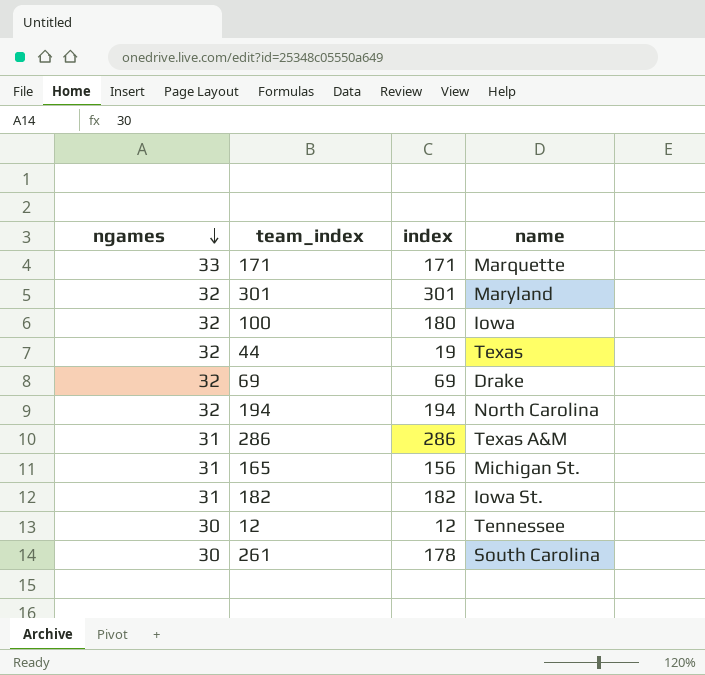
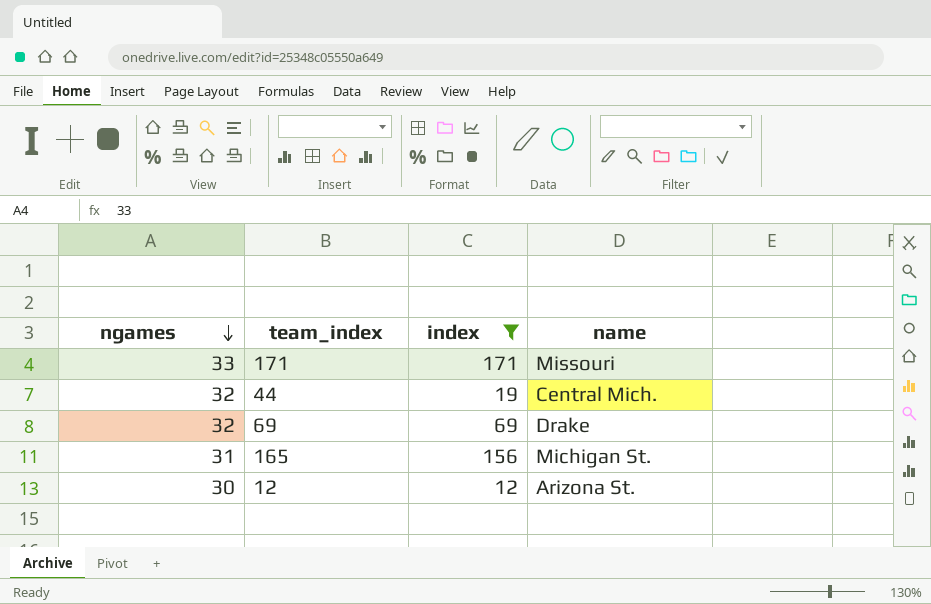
filter: none -> index <= 171
171 | name: Marquette -> Missouri
44 | name: Texas -> Central Mich.
12 | name: Tennessee -> Arizona St.

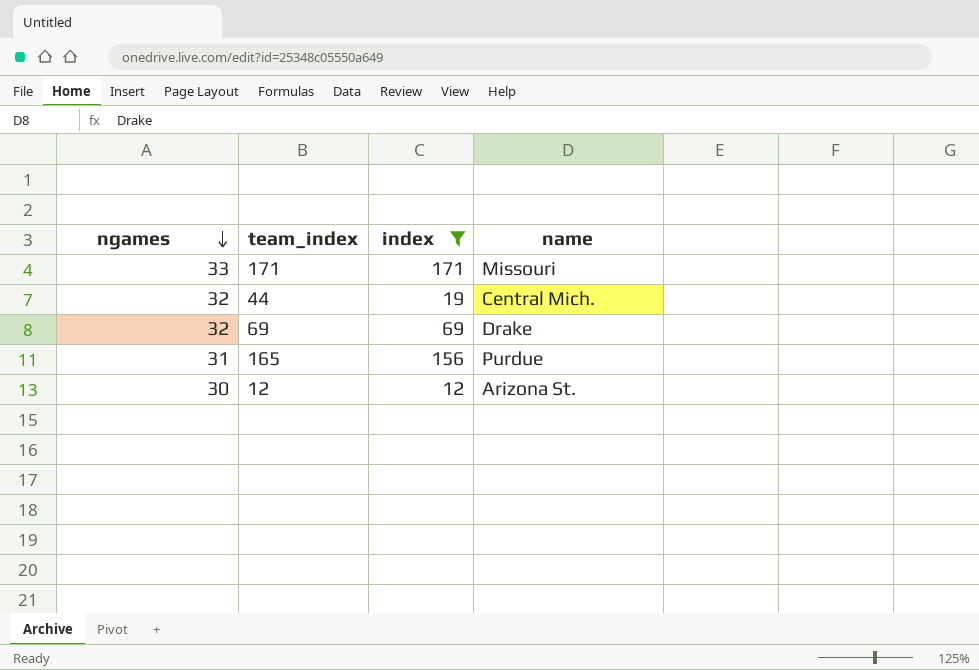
165 | name: Michigan St. -> Purdue

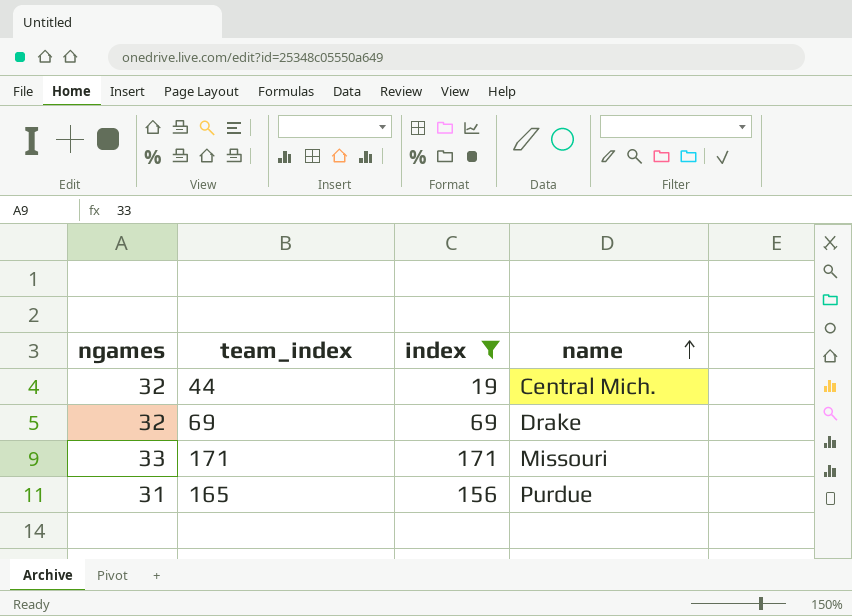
row order: ngames descending -> name ascending
row 12: 30 | 12 | Arizona St. -> none

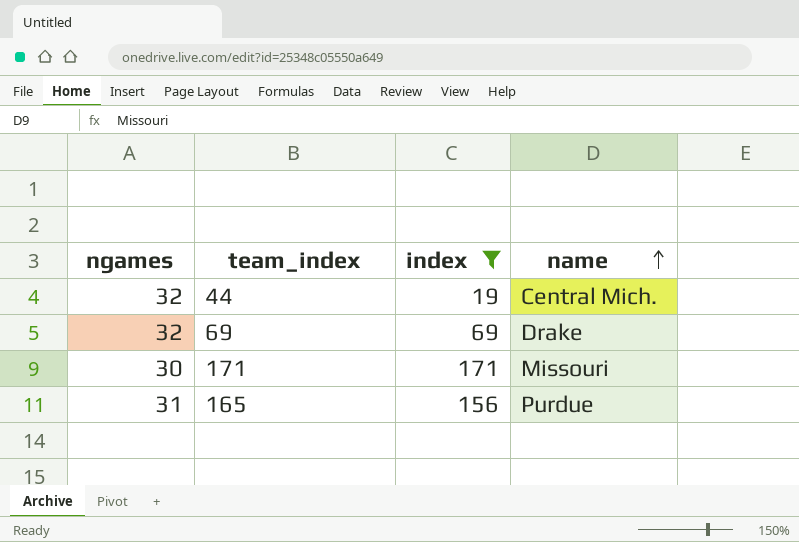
171 | ngames: 33 -> 30

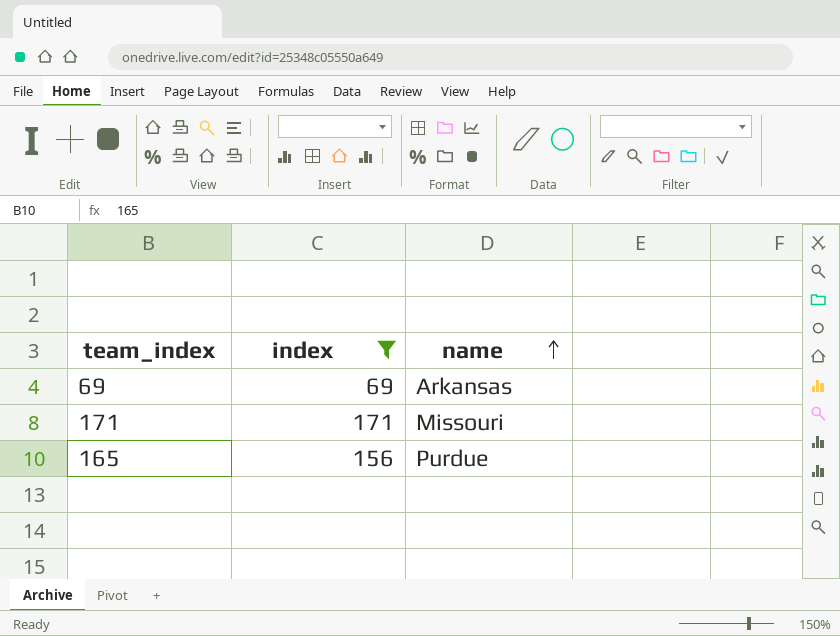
column ngames | position: 1 -> none
row 44: 32 | 19 | Central Mich. -> none
69 | name: Drake -> Arkansas

